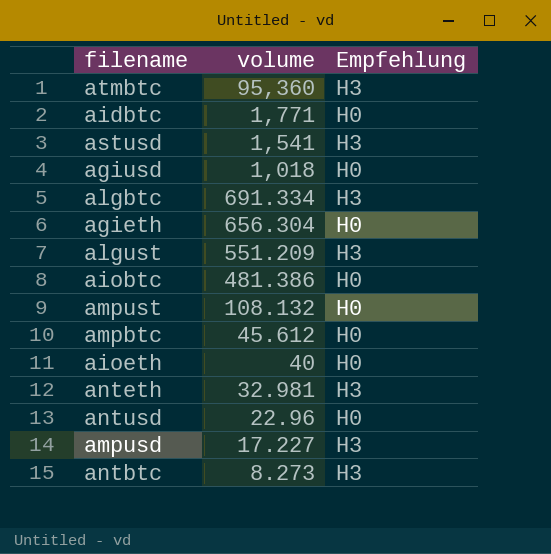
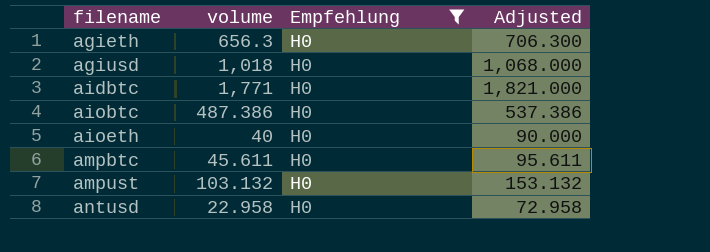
filter: none -> Empfehlung = H0
row order: volume descending -> filename ascending
column Adjusted | formula: none -> [volume] + 50
agieth | volume: 656.304 -> 656.3
aiobtc | volume: 481.386 -> 487.386
ampbtc | volume: 45.612 -> 45.611
ampust | volume: 108.132 -> 103.132
antusd | volume: 22.96 -> 22.958

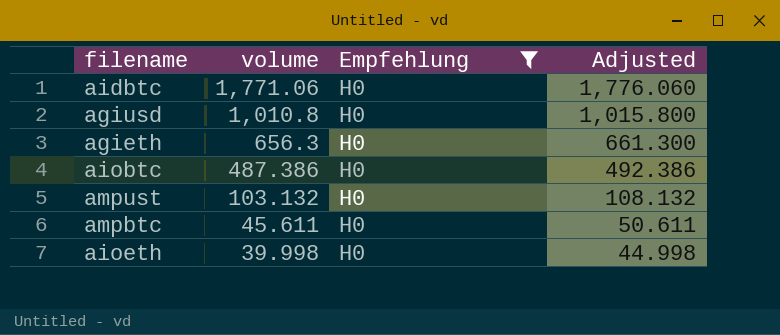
row order: filename ascending -> volume descending
column Adjusted | formula: [volume] + 50 -> [volume] + 5
row antusd: 22.958 | H0 | 72.958 -> none
aidbtc | volume: 1,771 -> 1,771.06
agiusd | volume: 1,018 -> 1,010.8
aioeth | volume: 40 -> 39.998

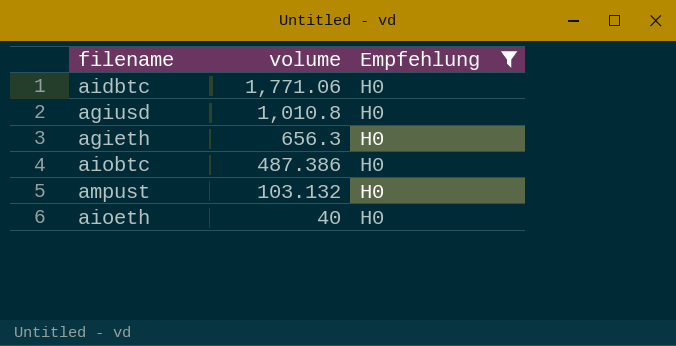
column Adjusted | formula: [volume] + 5 -> none
row ampbtc: 45.611 | H0 | 50.611 -> none
aioeth | volume: 39.998 -> 40

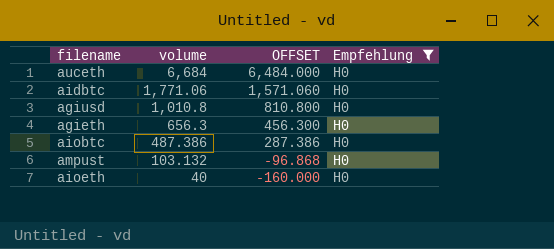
column OFFSET | formula: none -> [volume] - 200
row auceth: none -> 6,684 | 6,484.000 | H0

